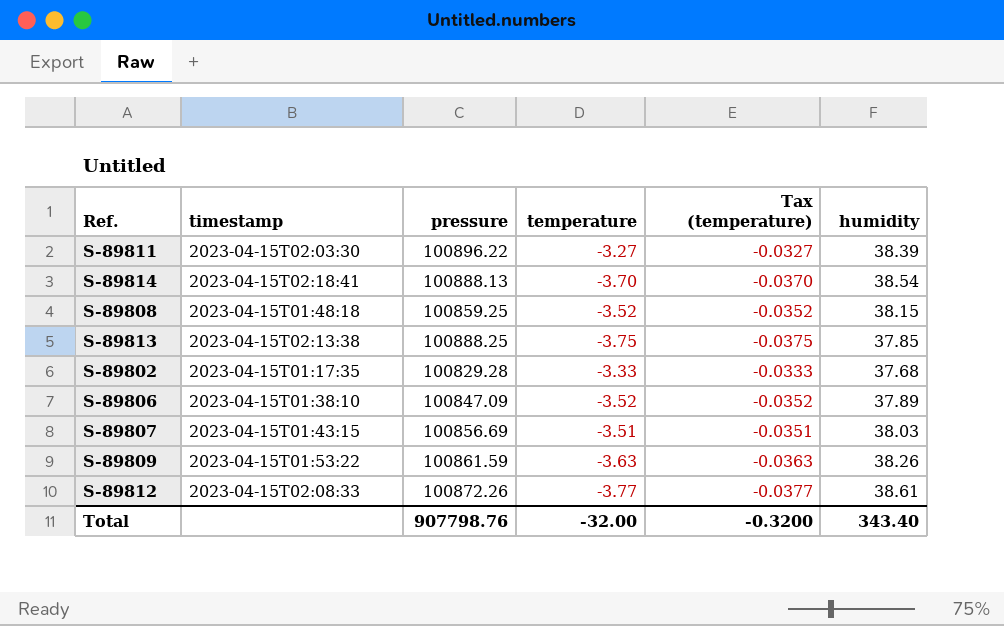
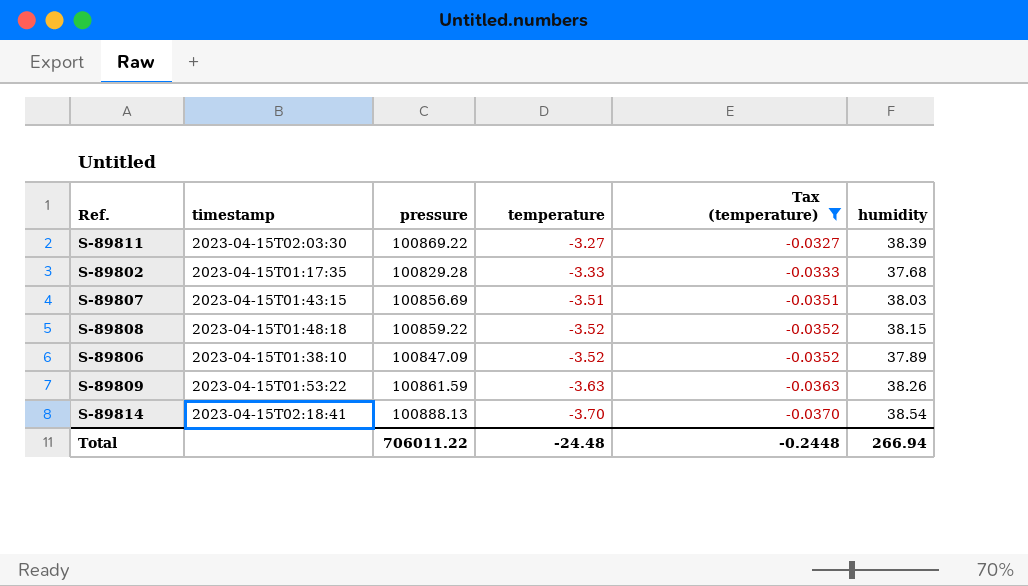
filter: none -> Tax (temperature) >= -0.0370
row order: none -> temperature descending
S-89811 | pressure: 100896.22 -> 100869.22
S-89808 | pressure: 100859.25 -> 100859.22
Total | pressure: 907798.76 -> 706011.22
Total | temperature: -32.00 -> -24.48
Total | Tax (temperature): -0.3200 -> -0.2448
Total | humidity: 343.40 -> 266.94

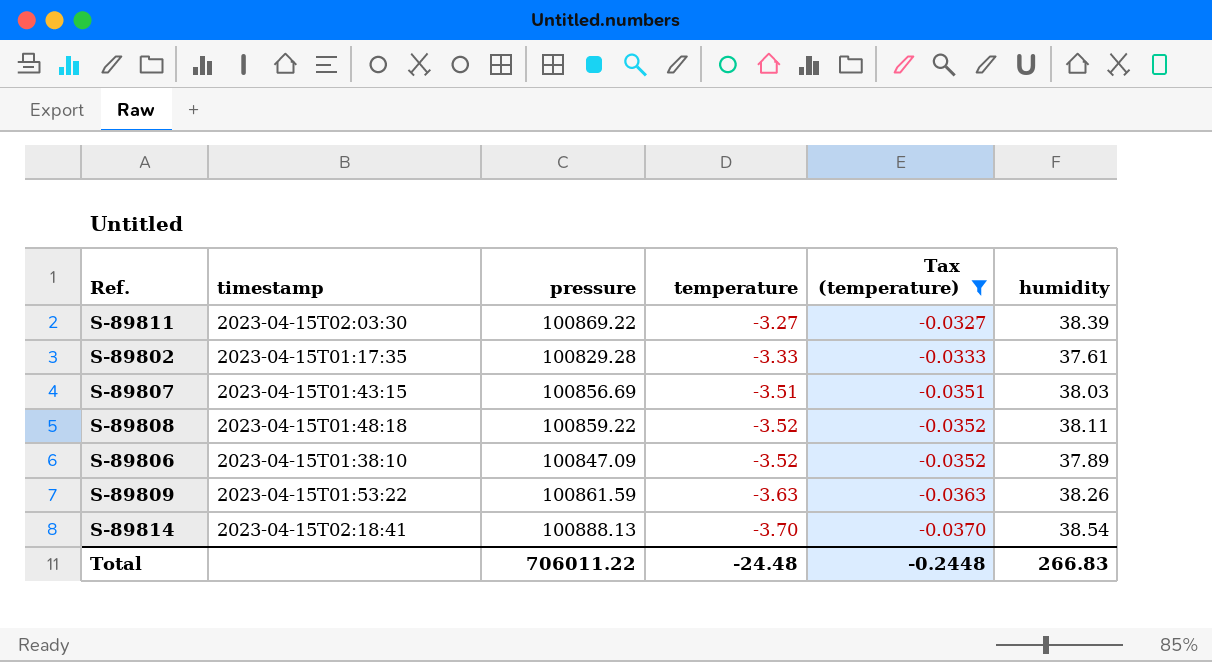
S-89802 | humidity: 37.68 -> 37.61
S-89808 | humidity: 38.15 -> 38.11
Total | humidity: 266.94 -> 266.83

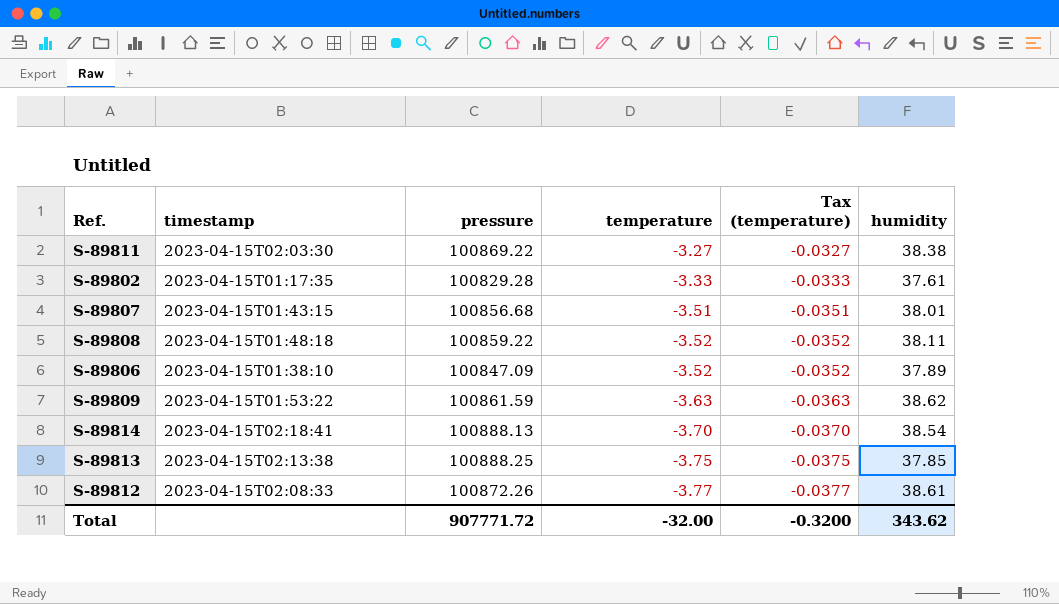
filter: Tax (temperature) >= -0.0370 -> none
S-89811 | humidity: 38.39 -> 38.38
S-89807 | pressure: 100856.69 -> 100856.68
S-89807 | humidity: 38.03 -> 38.01
S-89809 | humidity: 38.26 -> 38.62
Total | pressure: 706011.22 -> 907771.72
Total | temperature: -24.48 -> -32.00
Total | Tax (temperature): -0.2448 -> -0.3200
Total | humidity: 266.83 -> 343.62

